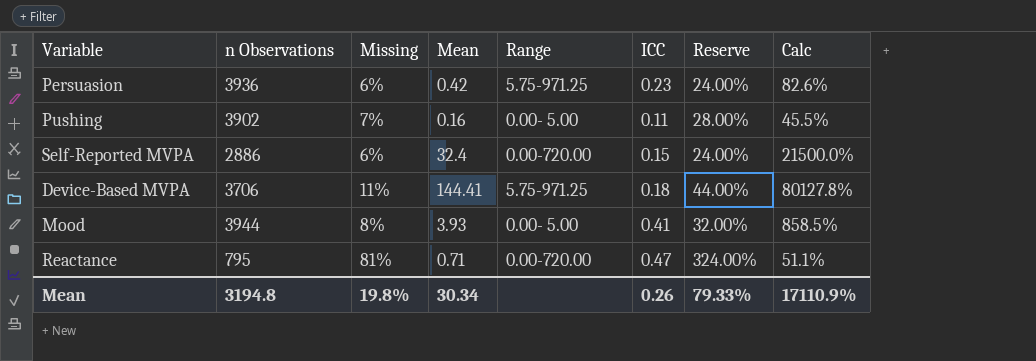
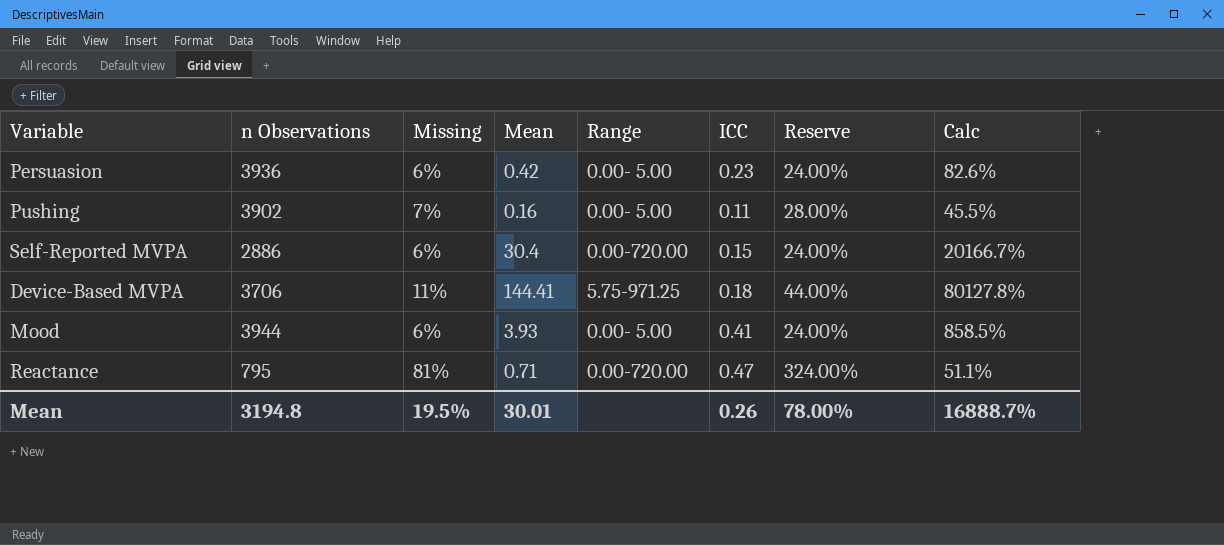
Persuasion | Range: 5.75-971.25 -> 0.00- 5.00
Self-Reported MVPA | Mean: 32.4 -> 30.4
Self-Reported MVPA | Calc: 21500.0% -> 20166.7%
Mood | Missing: 8% -> 6%
Mood | Reserve: 32.00% -> 24.00%
Mean | Missing: 19.8% -> 19.5%
Mean | Mean: 30.34 -> 30.01
Mean | Reserve: 79.33% -> 78.00%
Mean | Calc: 17110.9% -> 16888.7%

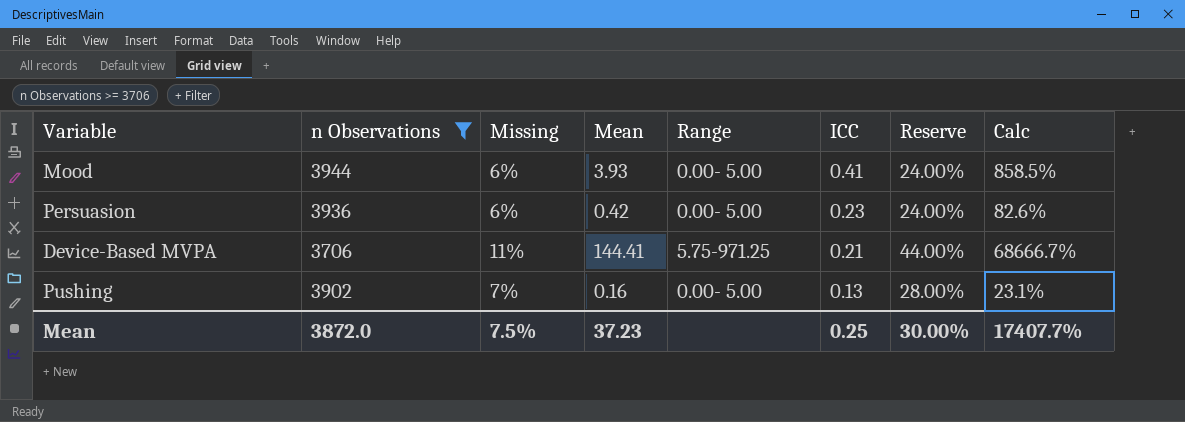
filter: none -> n Observations >= 3706
row order: none -> ICC descending
Device-Based MVPA | ICC: 0.18 -> 0.21
Device-Based MVPA | Calc: 80127.8% -> 68666.7%
Pushing | ICC: 0.11 -> 0.13
Pushing | Calc: 45.5% -> 23.1%
Mean | n Observations: 3194.8 -> 3872.0
Mean | Missing: 19.5% -> 7.5%
Mean | Mean: 30.01 -> 37.23
Mean | ICC: 0.26 -> 0.25
Mean | Reserve: 78.00% -> 30.00%
Mean | Calc: 16888.7% -> 17407.7%

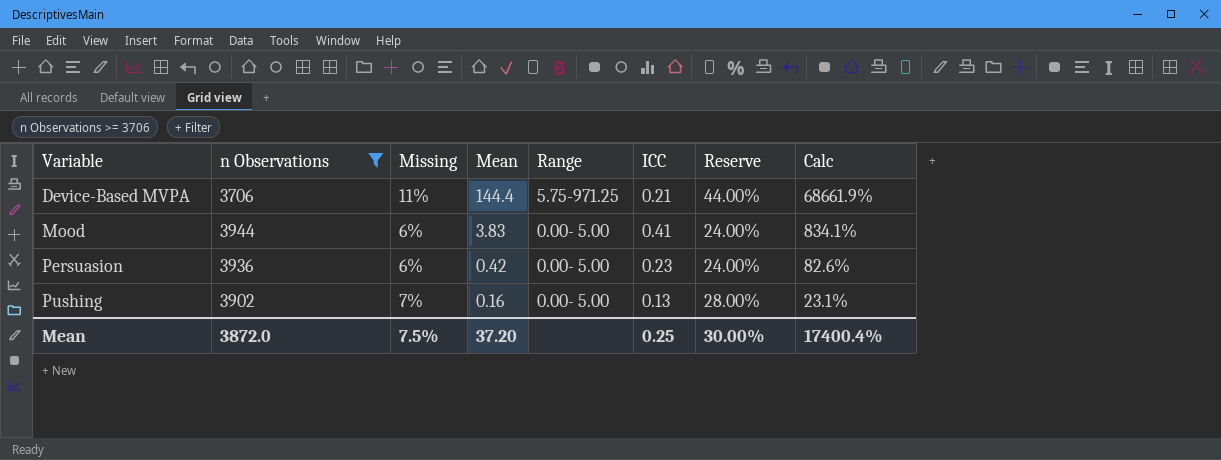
row order: ICC descending -> Variable ascending
Device-Based MVPA | Mean: 144.41 -> 144.4
Device-Based MVPA | Calc: 68666.7% -> 68661.9%
Mood | Mean: 3.93 -> 3.83
Mood | Calc: 858.5% -> 834.1%
Mean | Mean: 37.23 -> 37.20
Mean | Calc: 17407.7% -> 17400.4%

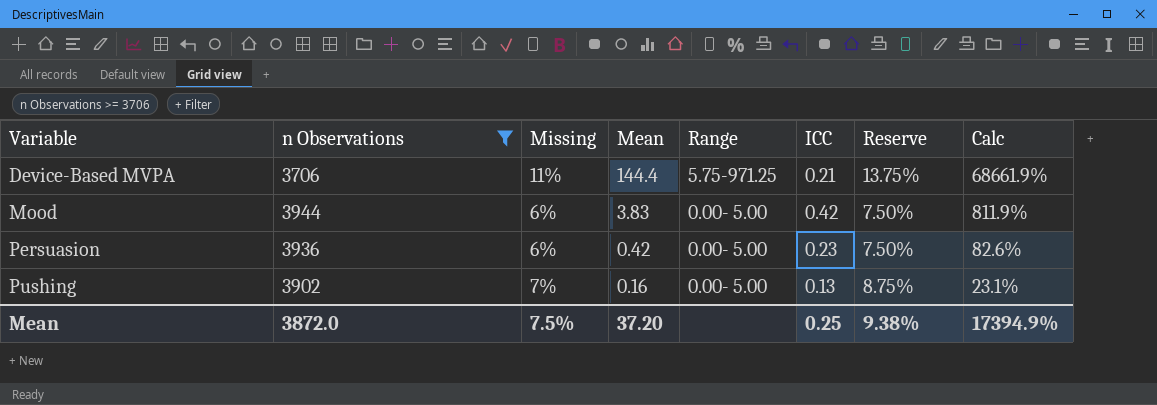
column Reserve | formula: [Missing] * 4 -> [Missing] * 1.25
Mood | ICC: 0.41 -> 0.42
Mood | Calc: 834.1% -> 811.9%
Mean | Reserve: 30.00% -> 9.38%
Mean | Calc: 17400.4% -> 17394.9%

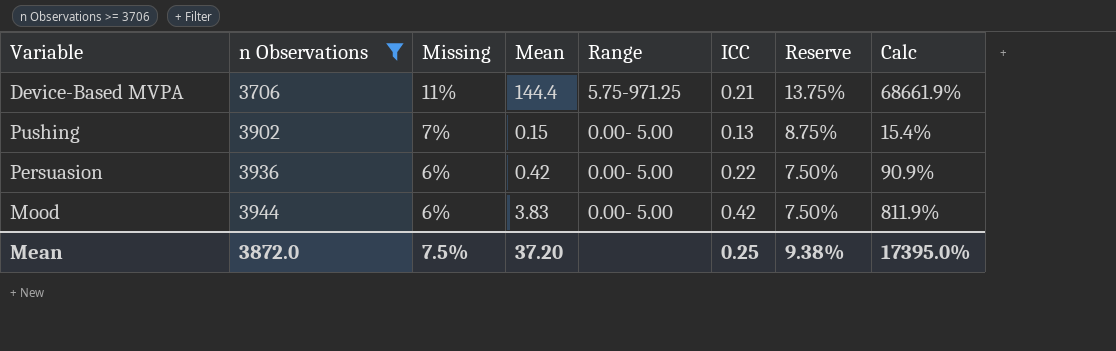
row order: Variable ascending -> n Observations ascending
Pushing | Mean: 0.16 -> 0.15
Pushing | Calc: 23.1% -> 15.4%
Persuasion | ICC: 0.23 -> 0.22
Persuasion | Calc: 82.6% -> 90.9%
Mean | Calc: 17394.9% -> 17395.0%

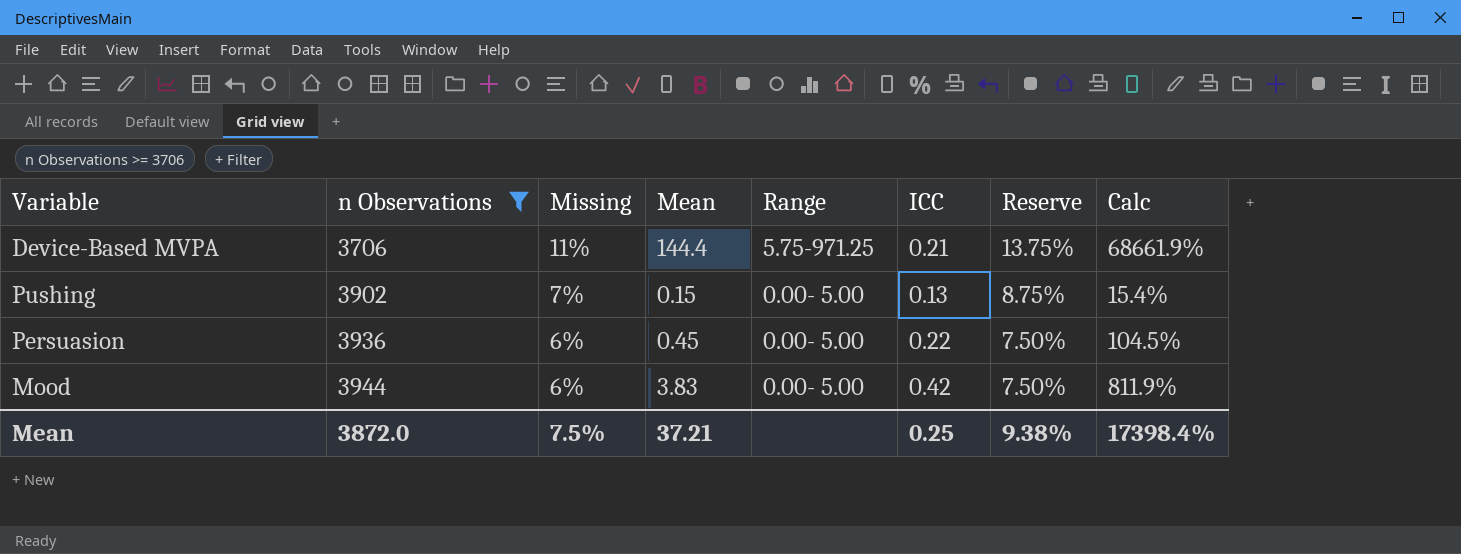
Persuasion | Mean: 0.42 -> 0.45
Persuasion | Calc: 90.9% -> 104.5%
Mean | Mean: 37.20 -> 37.21
Mean | Calc: 17395.0% -> 17398.4%

